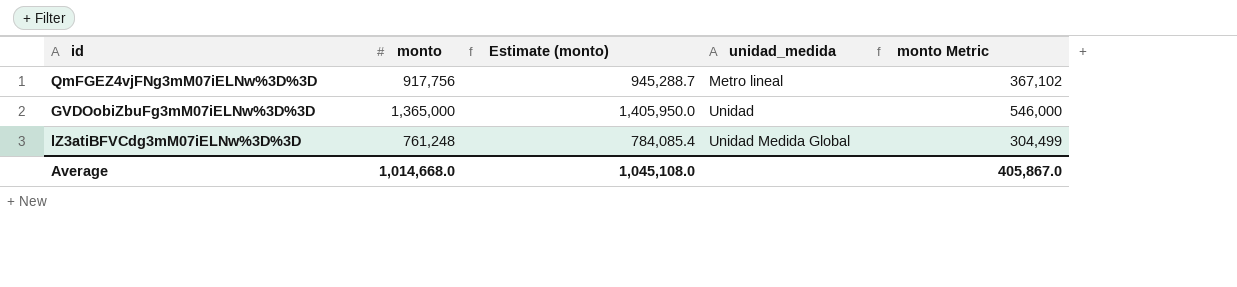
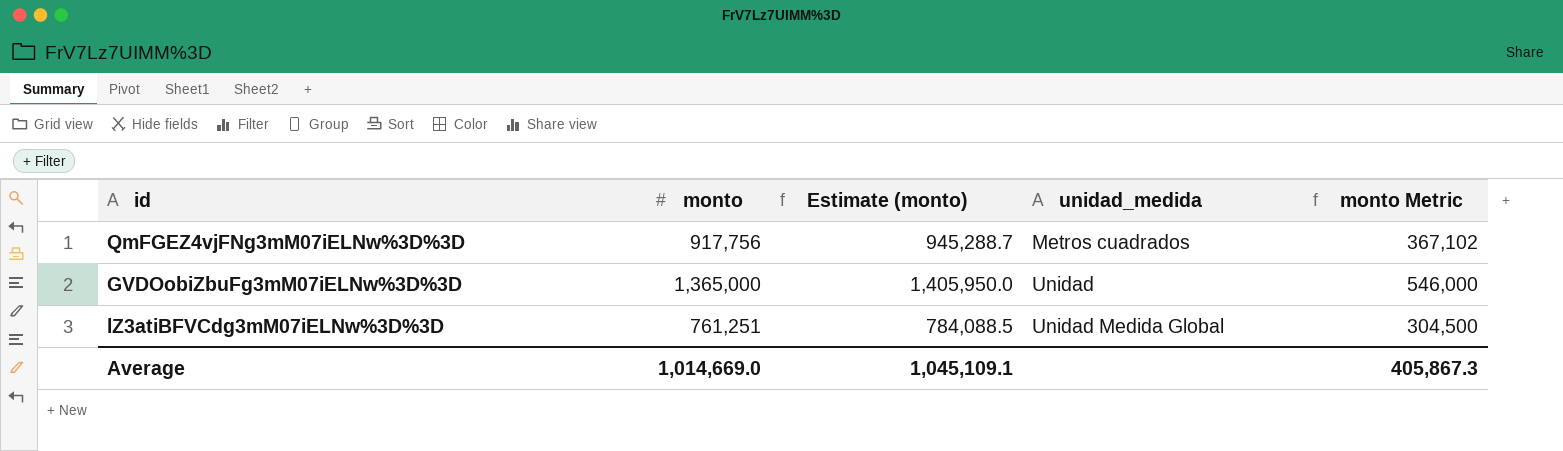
QmFGEZ4vjFNg3mM07iELNw%3D%3D | unidad_medida: Metro lineal -> Metros cuadrados
lZ3atiBFVCdg3mM07iELNw%3D%3D | monto: 761,248 -> 761,251
lZ3atiBFVCdg3mM07iELNw%3D%3D | Estimate (monto): 784,085.4 -> 784,088.5
lZ3atiBFVCdg3mM07iELNw%3D%3D | monto Metric: 304,499 -> 304,500
Average | monto: 1,014,668.0 -> 1,014,669.0
Average | Estimate (monto): 1,045,108.0 -> 1,045,109.1
Average | monto Metric: 405,867.0 -> 405,867.3

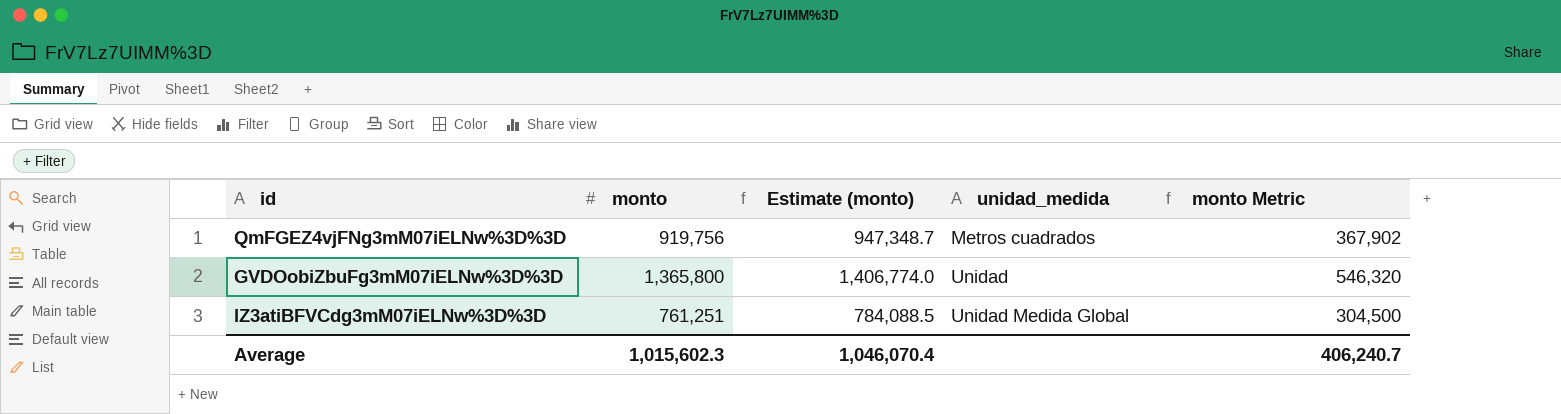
QmFGEZ4vjFNg3mM07iELNw%3D%3D | monto: 917,756 -> 919,756
QmFGEZ4vjFNg3mM07iELNw%3D%3D | Estimate (monto): 945,288.7 -> 947,348.7
QmFGEZ4vjFNg3mM07iELNw%3D%3D | monto Metric: 367,102 -> 367,902
GVDOobiZbuFg3mM07iELNw%3D%3D | monto: 1,365,000 -> 1,365,800
GVDOobiZbuFg3mM07iELNw%3D%3D | Estimate (monto): 1,405,950.0 -> 1,406,774.0
GVDOobiZbuFg3mM07iELNw%3D%3D | monto Metric: 546,000 -> 546,320
Average | monto: 1,014,669.0 -> 1,015,602.3
Average | Estimate (monto): 1,045,109.1 -> 1,046,070.4
Average | monto Metric: 405,867.3 -> 406,240.7

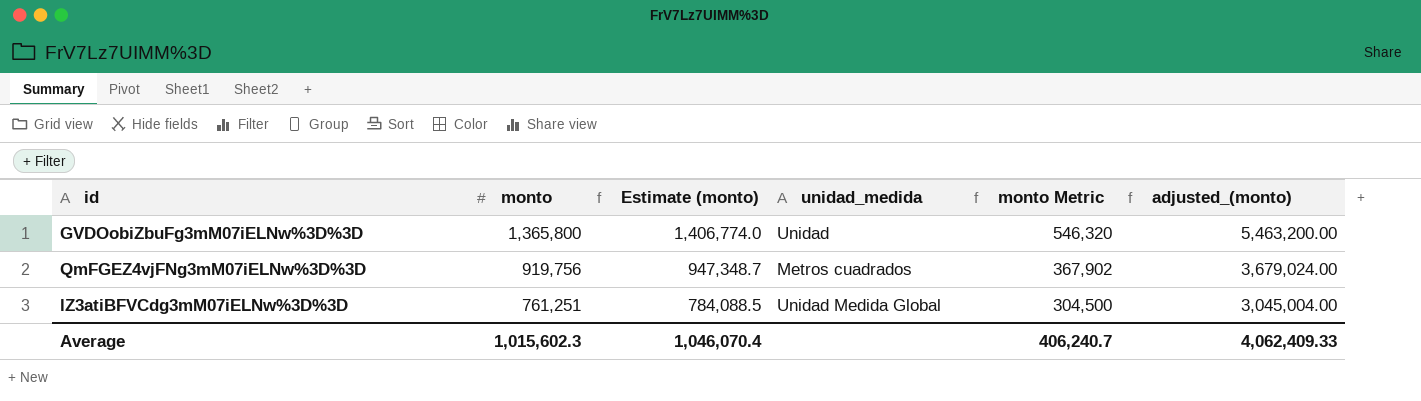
row order: unidad_medida ascending -> monto descending
column adjusted_(monto) | formula: none -> [monto] * 4

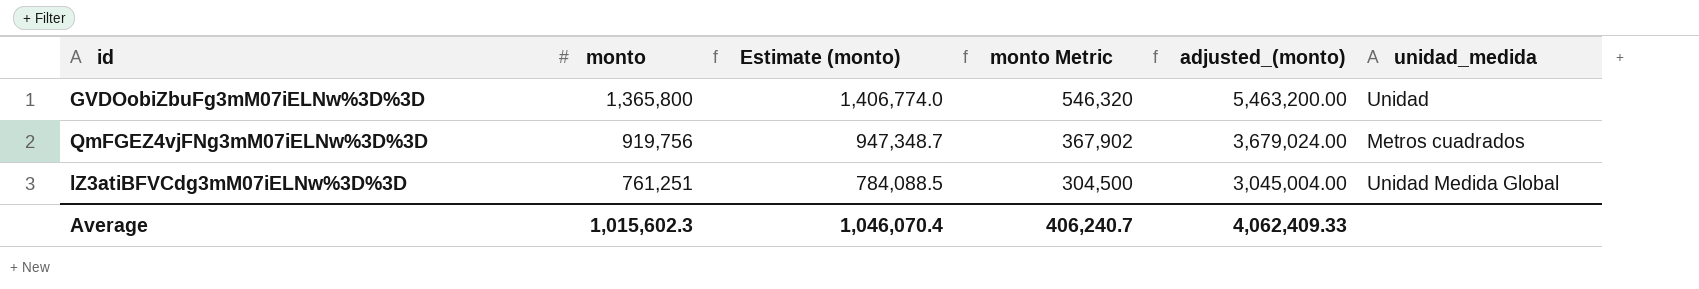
column unidad_medida | position: 4 -> 6

